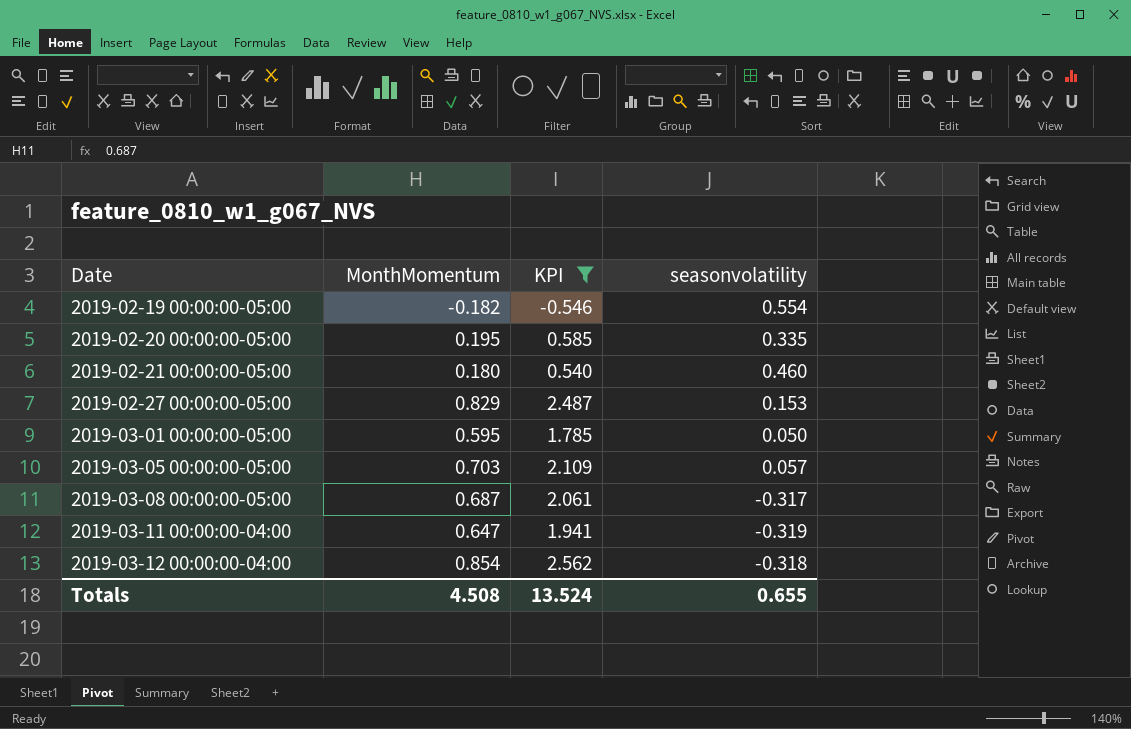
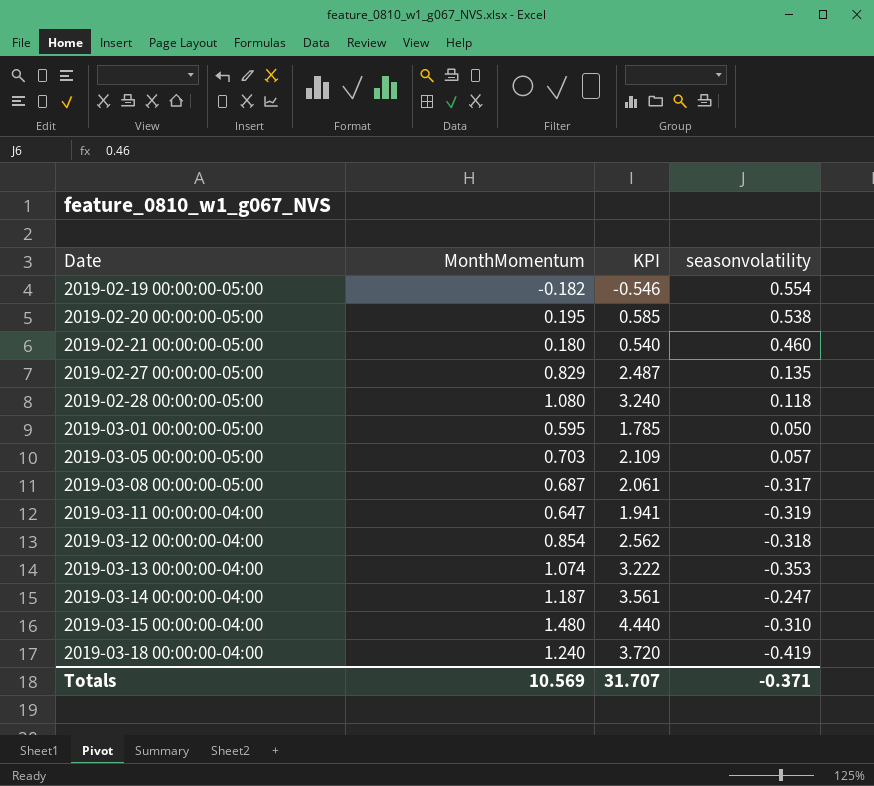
filter: KPI <= 2.562 -> none
2019-02-20 00:00:00-05:00 | seasonvolatility: 0.335 -> 0.538
2019-02-27 00:00:00-05:00 | seasonvolatility: 0.153 -> 0.135
Totals | MonthMomentum: 4.508 -> 10.569
Totals | KPI: 13.524 -> 31.707
Totals | seasonvolatility: 0.655 -> -0.371

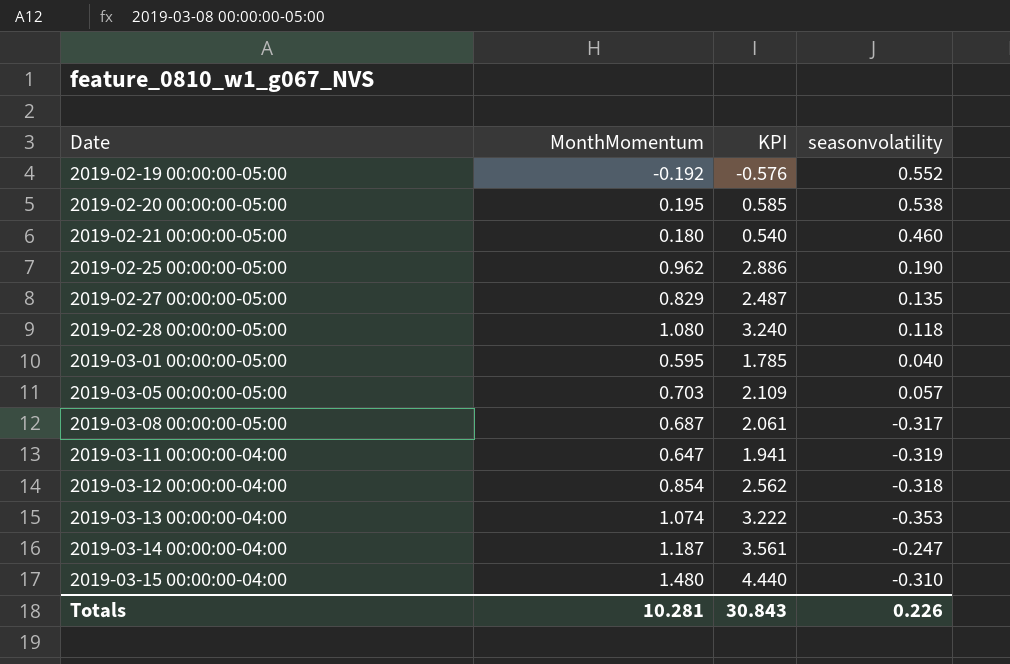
row 2019-03-18 00:00:00-04:00: 1.240 | 3.720 | -0.419 -> none
2019-02-19 00:00:00-05:00 | MonthMomentum: -0.182 -> -0.192
2019-02-19 00:00:00-05:00 | KPI: -0.546 -> -0.576
2019-02-19 00:00:00-05:00 | seasonvolatility: 0.554 -> 0.552
row 2019-02-25 00:00:00-05:00: none -> 0.962 | 2.886 | 0.190
2019-03-01 00:00:00-05:00 | seasonvolatility: 0.050 -> 0.040
Totals | MonthMomentum: 10.569 -> 10.281
Totals | KPI: 31.707 -> 30.843
Totals | seasonvolatility: -0.371 -> 0.226

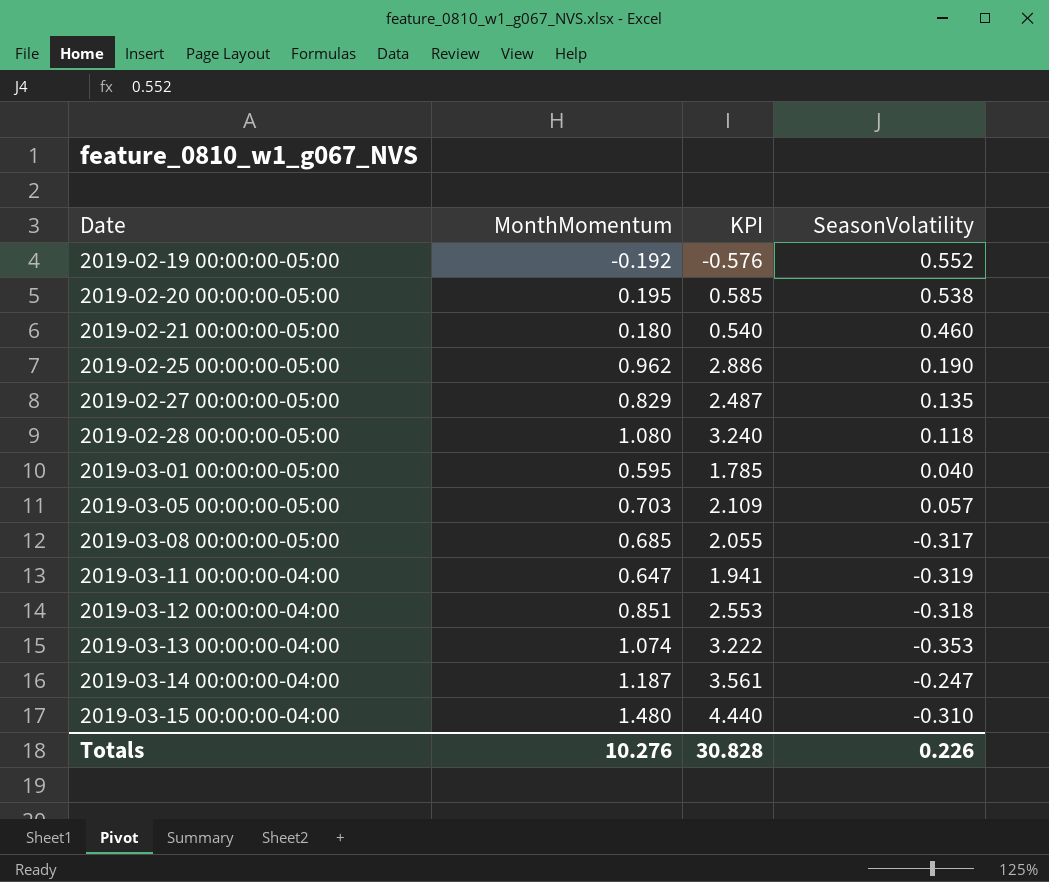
column name: seasonvolatility -> SeasonVolatility
2019-03-08 00:00:00-05:00 | MonthMomentum: 0.687 -> 0.685
2019-03-08 00:00:00-05:00 | KPI: 2.061 -> 2.055
2019-03-12 00:00:00-04:00 | MonthMomentum: 0.854 -> 0.851
2019-03-12 00:00:00-04:00 | KPI: 2.562 -> 2.553
Totals | MonthMomentum: 10.281 -> 10.276
Totals | KPI: 30.843 -> 30.828

